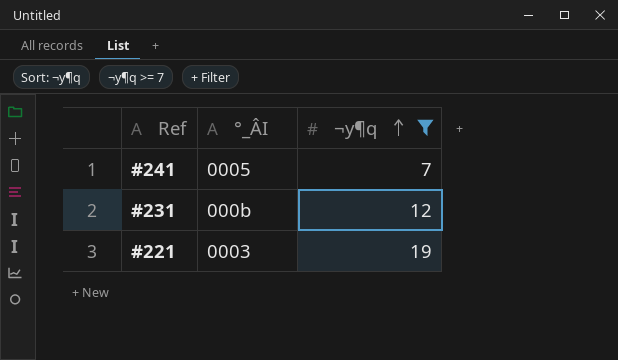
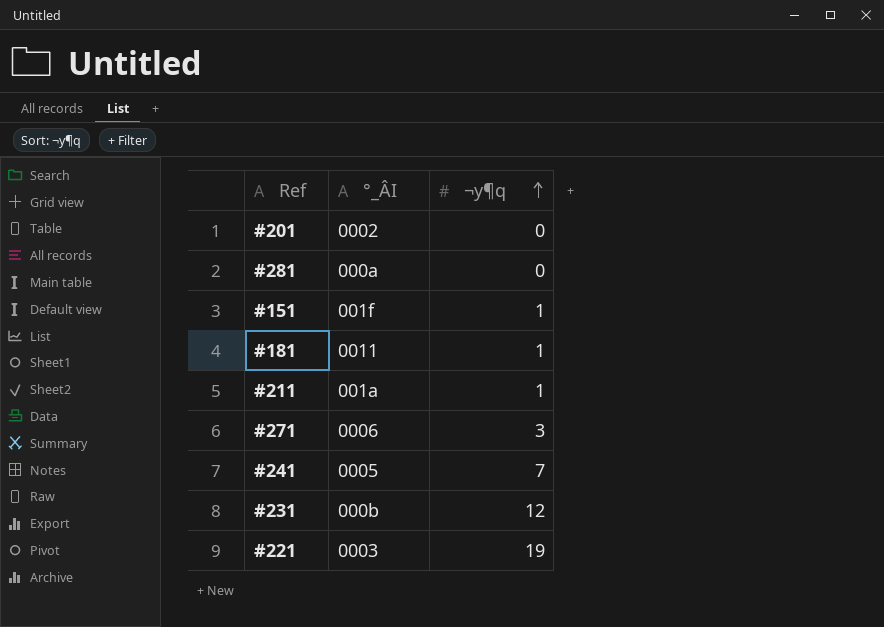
filter: ¬y¶q >= 7 -> none

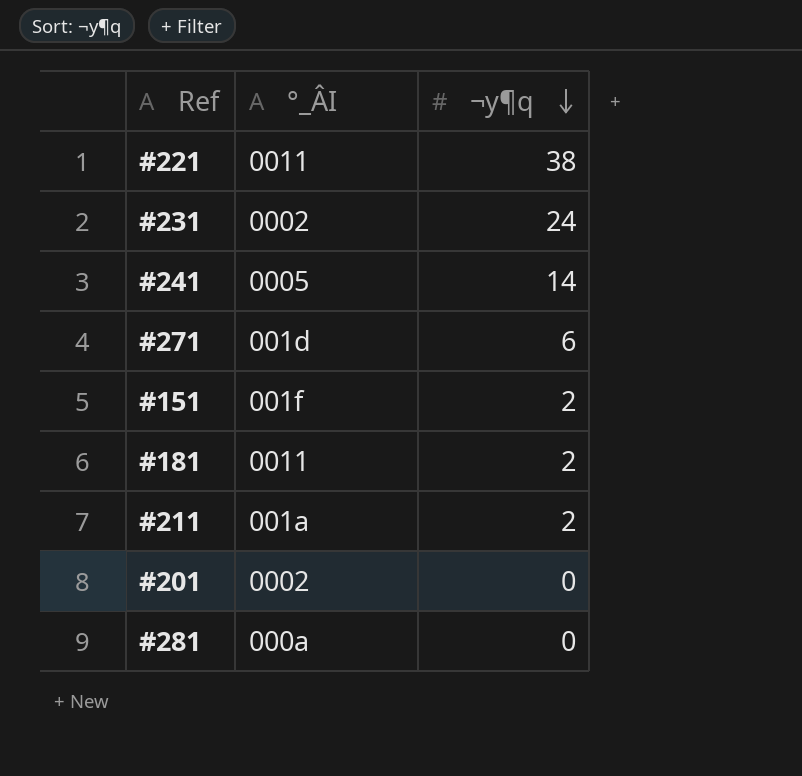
row order: ¬y¶q ascending -> ¬y¶q descending
#221 | °_ÂI: 0003 -> 0011
#221 | ¬y¶q: 19 -> 38
#231 | °_ÂI: 000b -> 0002
#231 | ¬y¶q: 12 -> 24
#241 | ¬y¶q: 7 -> 14
#271 | °_ÂI: 0006 -> 001d
#271 | ¬y¶q: 3 -> 6
#151 | ¬y¶q: 1 -> 2
#181 | ¬y¶q: 1 -> 2
#211 | ¬y¶q: 1 -> 2

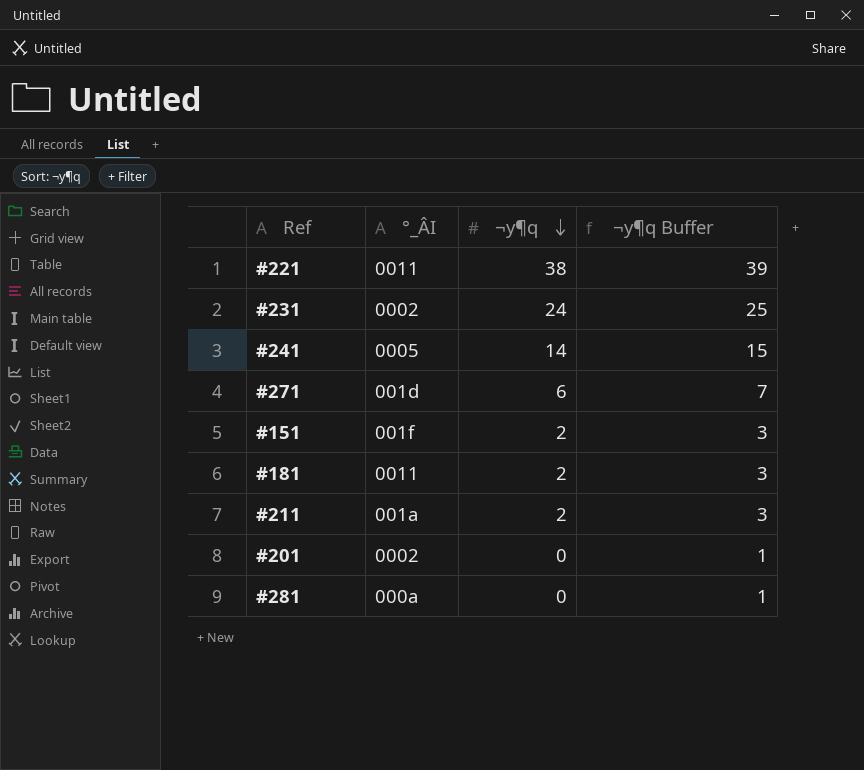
column ¬y¶q Buffer | formula: none -> [¬y¶q] + 1

